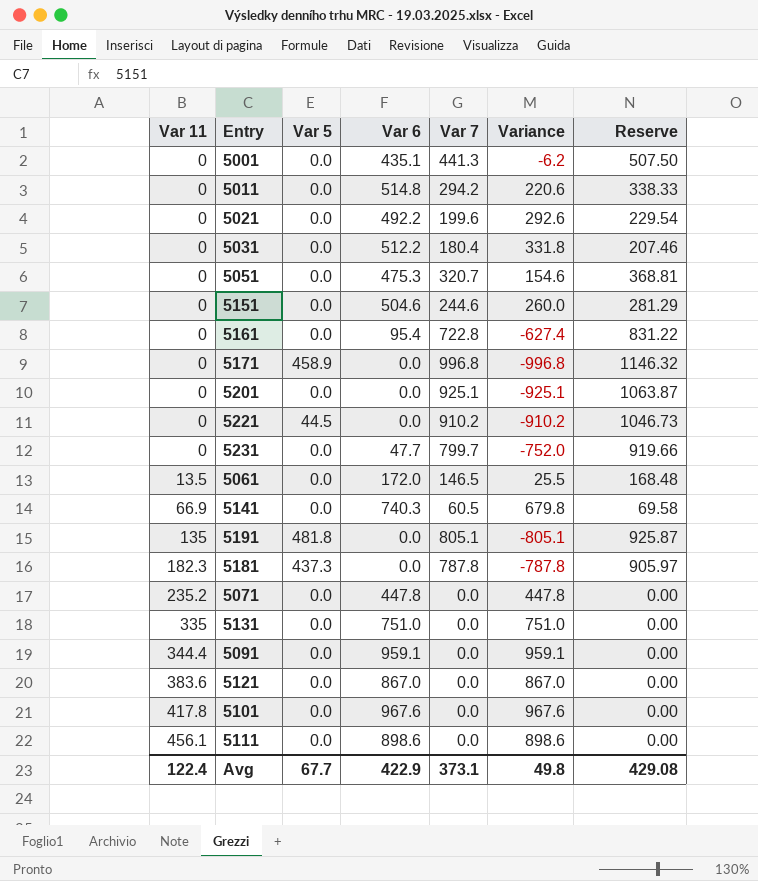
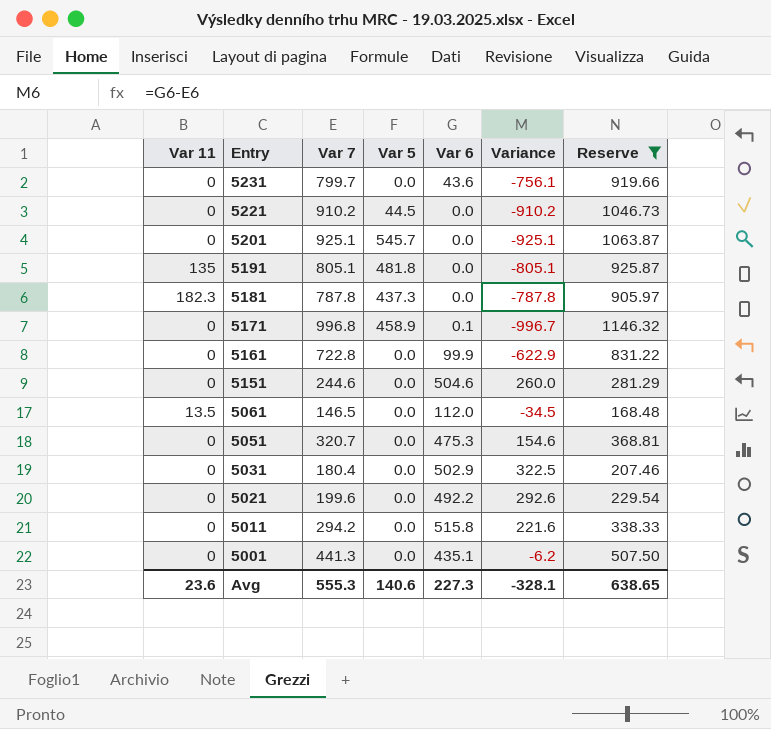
filter: none -> Reserve >= 168.48
row order: Var 11 ascending -> Entry descending
column Var 7 | position: 5 -> 3
5231 | Var 6: 47.7 -> 43.6
5231 | Variance: -752.0 -> -756.1
5201 | Var 5: 0.0 -> 545.7
5171 | Var 6: 0.0 -> 0.1
5171 | Variance: -996.8 -> -996.7
5161 | Var 6: 95.4 -> 99.9
5161 | Variance: -627.4 -> -622.9
5061 | Var 6: 172.0 -> 112.0
5061 | Variance: 25.5 -> -34.5
5031 | Var 6: 512.2 -> 502.9
5031 | Variance: 331.8 -> 322.5
5011 | Var 6: 514.8 -> 515.8
5011 | Variance: 220.6 -> 221.6
Avg | Var 11: 122.4 -> 23.6
Avg | Var 7: 373.1 -> 555.3
Avg | Var 5: 67.7 -> 140.6
Avg | Var 6: 422.9 -> 227.3
Avg | Variance: 49.8 -> -328.1
Avg | Reserve: 429.08 -> 638.65

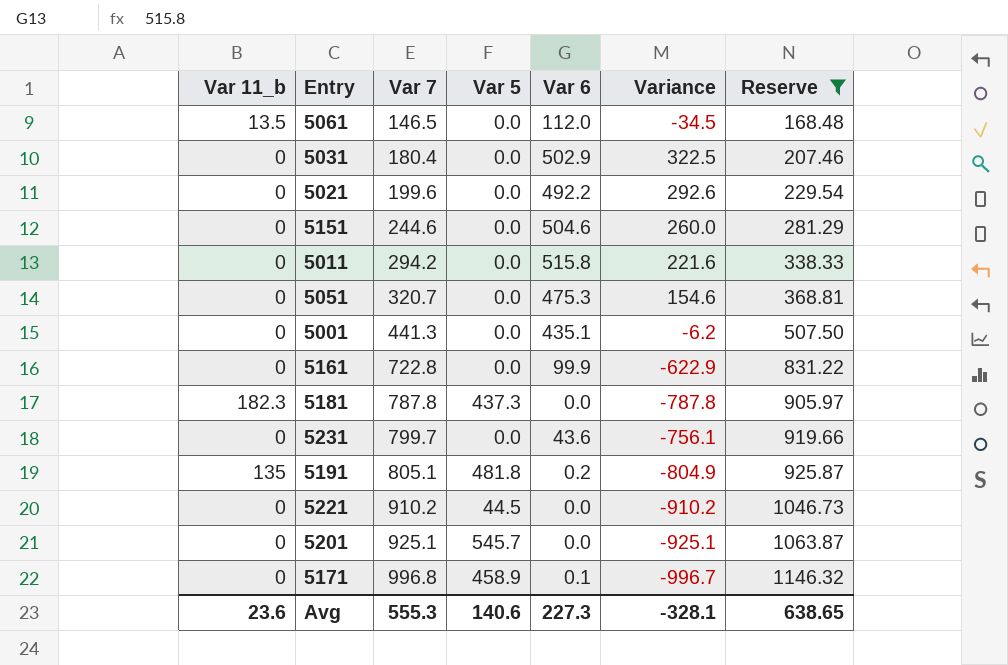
row order: Entry descending -> Var 7 ascending
column name: Var 11 -> Var 11_b
5191 | Var 6: 0.0 -> 0.2
5191 | Variance: -805.1 -> -804.9

